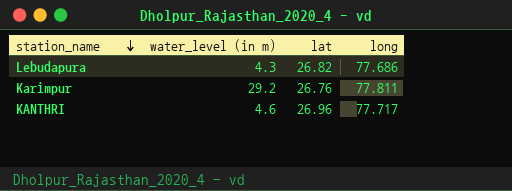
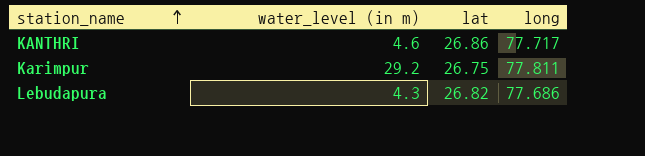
row order: station_name descending -> station_name ascending
KANTHRI | lat: 26.96 -> 26.86
Karimpur | lat: 26.76 -> 26.75

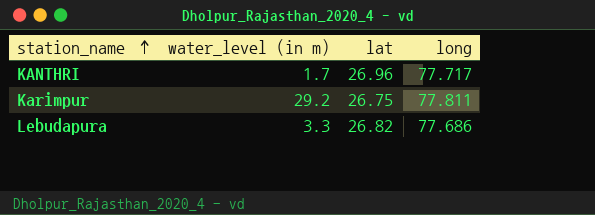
KANTHRI | water_level (in m): 4.6 -> 1.7
KANTHRI | lat: 26.86 -> 26.96
Lebudapura | water_level (in m): 4.3 -> 3.3

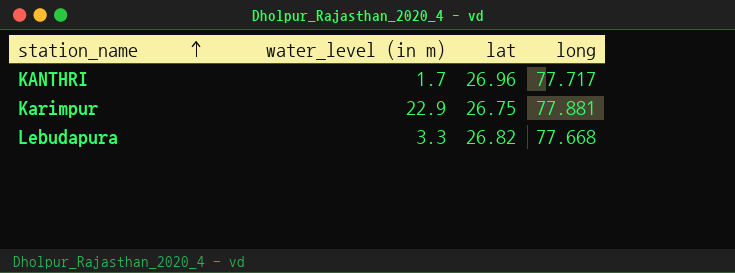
Karimpur | water_level (in m): 29.2 -> 22.9
Karimpur | long: 77.811 -> 77.881
Lebudapura | long: 77.686 -> 77.668

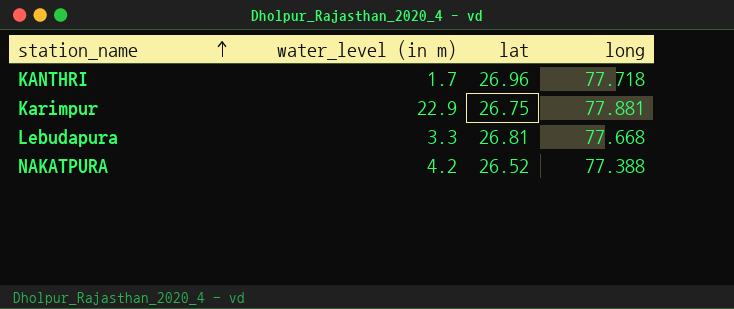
KANTHRI | long: 77.717 -> 77.718
Lebudapura | lat: 26.82 -> 26.81
row NAKATPURA: none -> 4.2 | 26.52 | 77.388

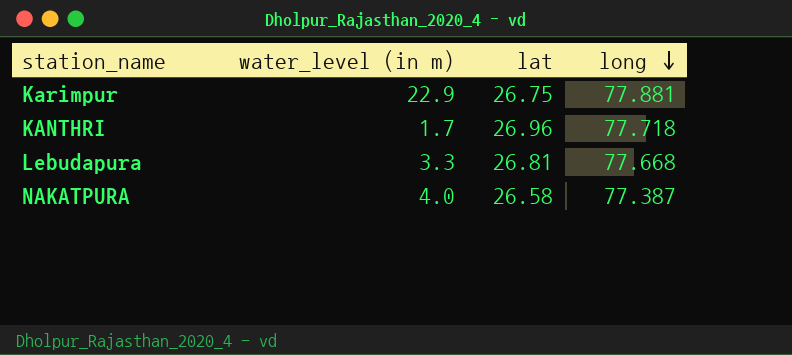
row order: station_name ascending -> long descending
NAKATPURA | water_level (in m): 4.2 -> 4.0
NAKATPURA | lat: 26.52 -> 26.58
NAKATPURA | long: 77.388 -> 77.387

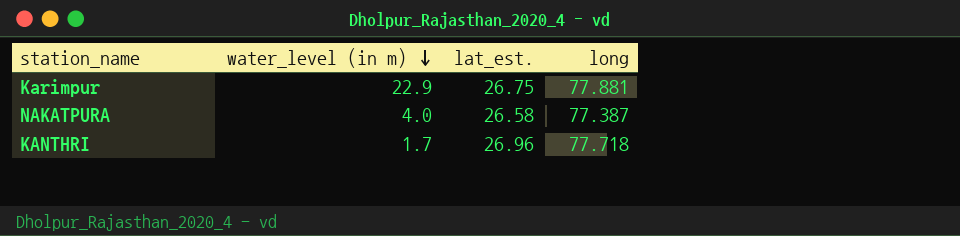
row order: long descending -> water_level (in m) descending
column name: lat -> lat_est.
row Lebudapura: 3.3 | 26.81 | 77.668 -> none

